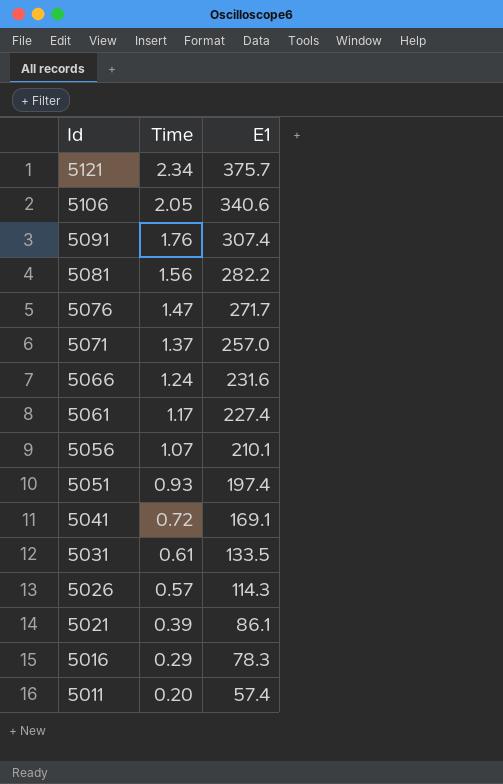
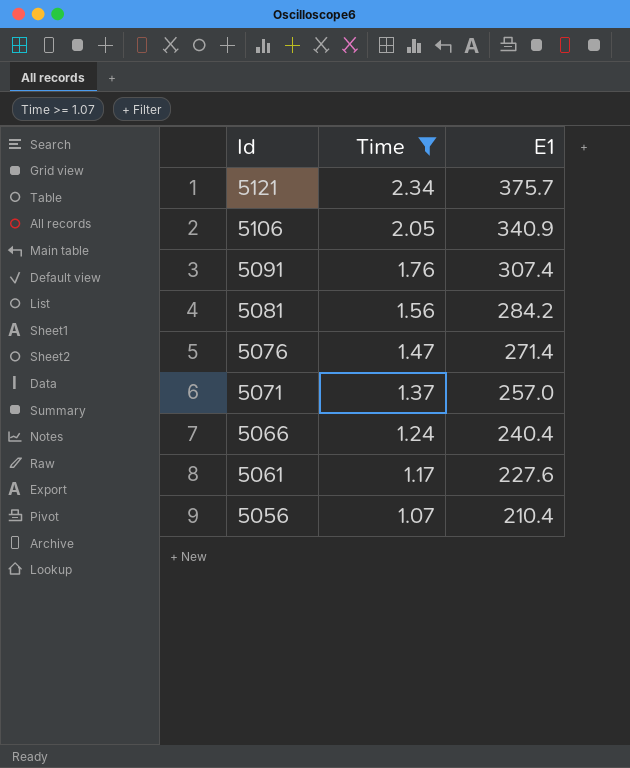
filter: none -> Time >= 1.07
5106 | E1: 340.6 -> 340.9
5081 | E1: 282.2 -> 284.2
5076 | E1: 271.7 -> 271.4
5066 | E1: 231.6 -> 240.4
5061 | E1: 227.4 -> 227.6
5056 | E1: 210.1 -> 210.4

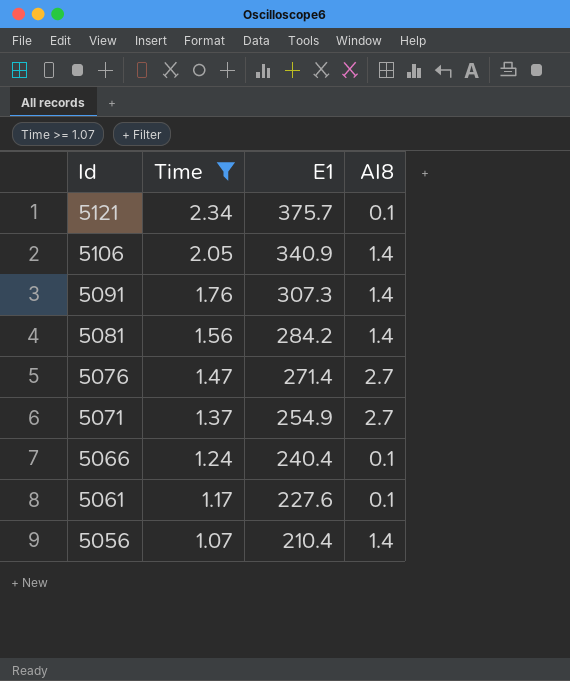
column AI8 | position: none -> 4
5091 | E1: 307.4 -> 307.3
5071 | E1: 257.0 -> 254.9

